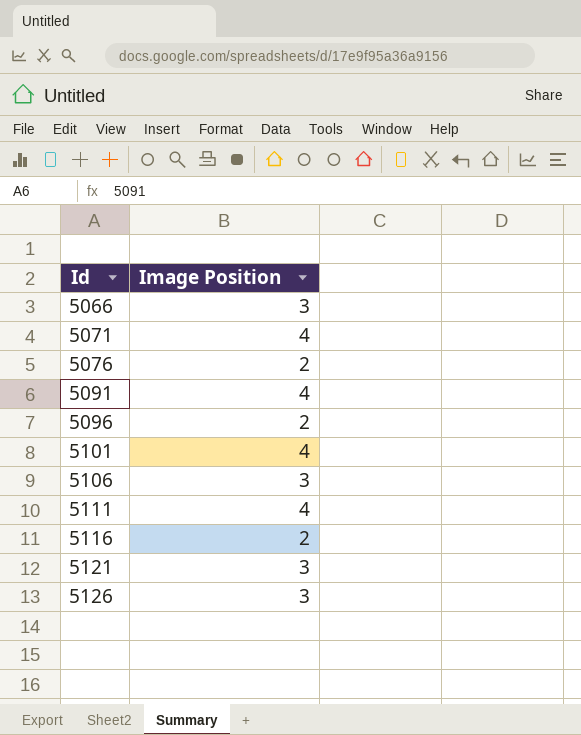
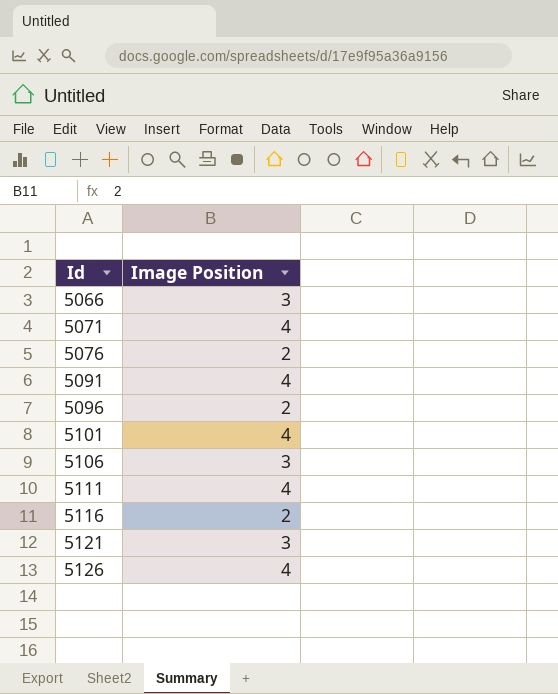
5126 | Image Position: 3 -> 4

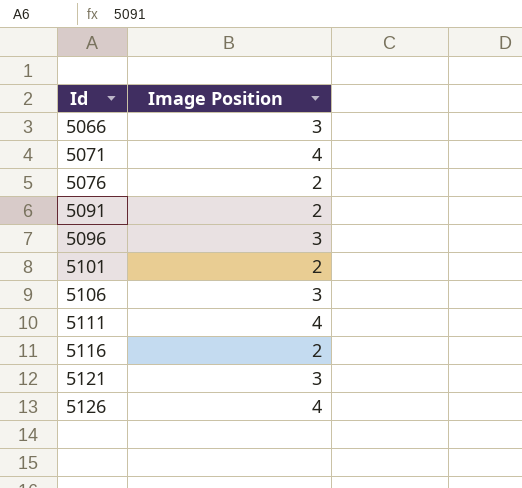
5091 | Image Position: 4 -> 2
5096 | Image Position: 2 -> 3
5101 | Image Position: 4 -> 2

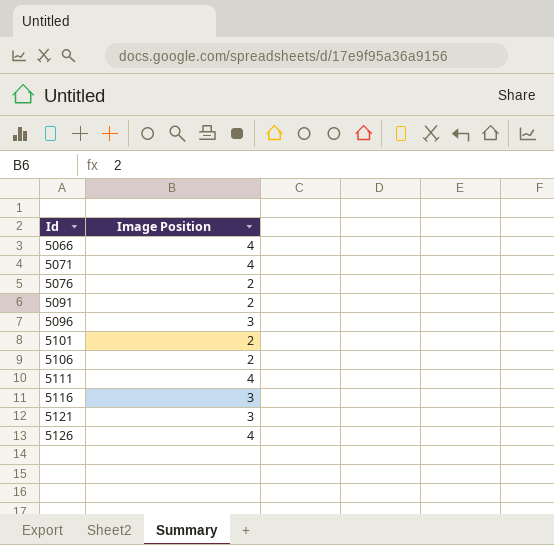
5066 | Image Position: 3 -> 4
5106 | Image Position: 3 -> 2
5116 | Image Position: 2 -> 3

